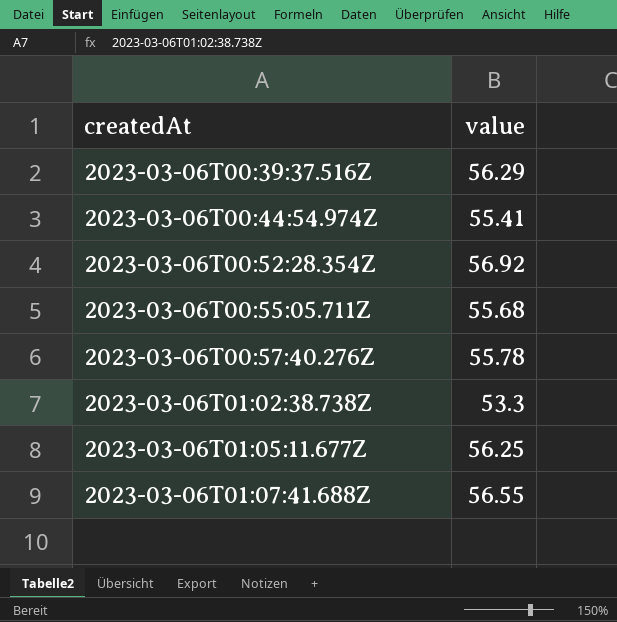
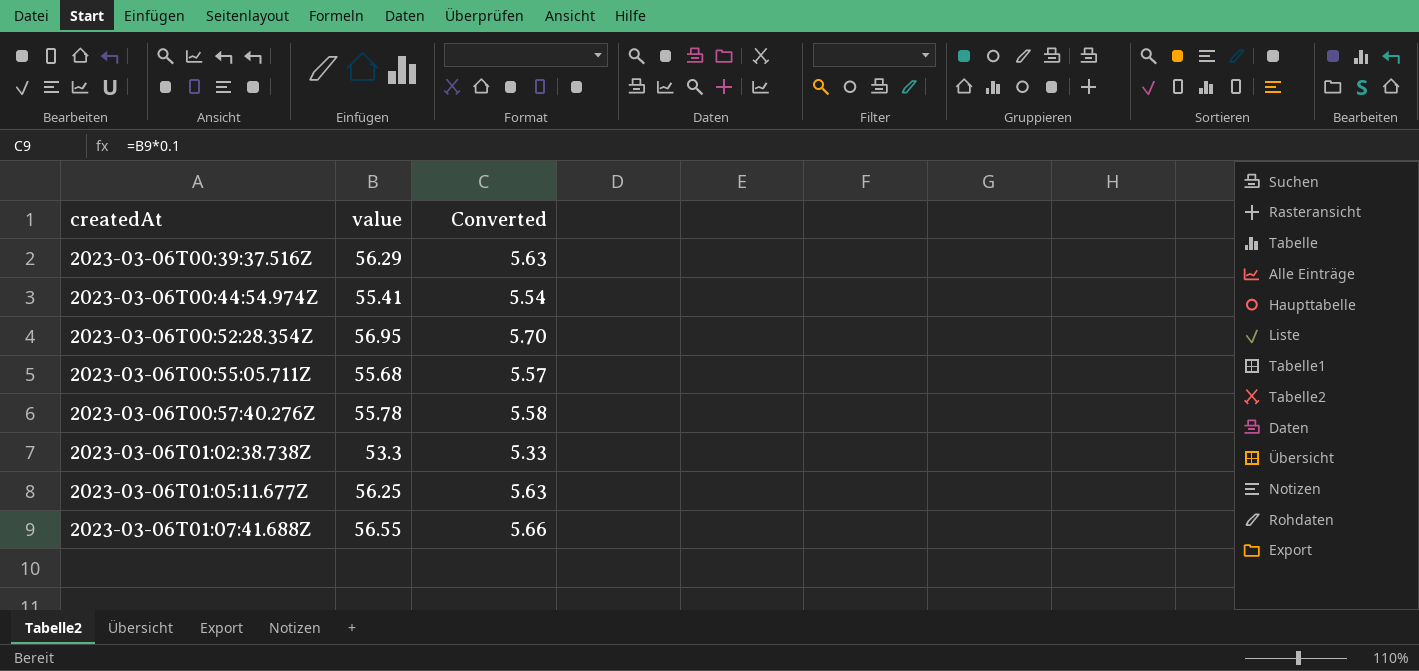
column Converted | formula: none -> [value] * 0.1
2023-03-06T00:52:28.354Z | value: 56.92 -> 56.95

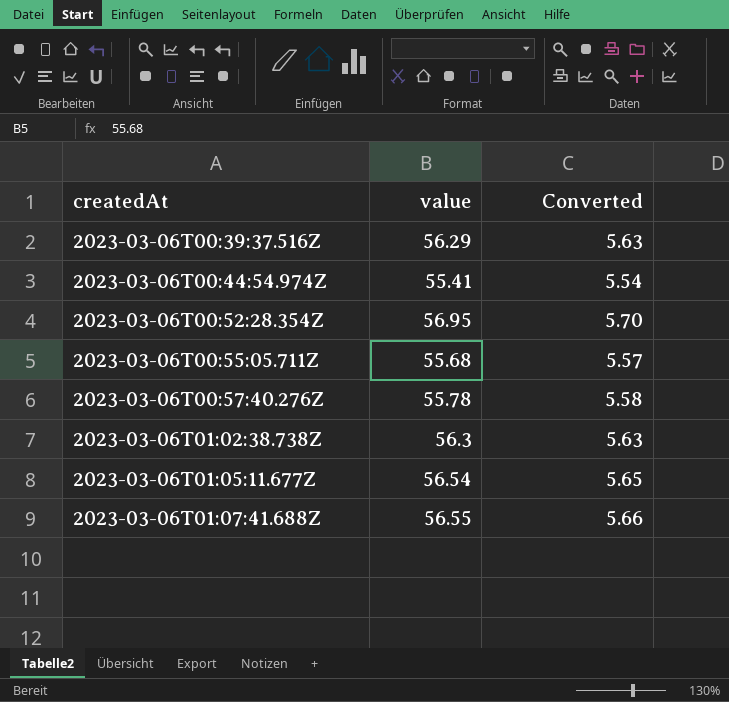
2023-03-06T01:02:38.738Z | value: 53.3 -> 56.3
2023-03-06T01:02:38.738Z | Converted: 5.33 -> 5.63
2023-03-06T01:05:11.677Z | value: 56.25 -> 56.54
2023-03-06T01:05:11.677Z | Converted: 5.63 -> 5.65

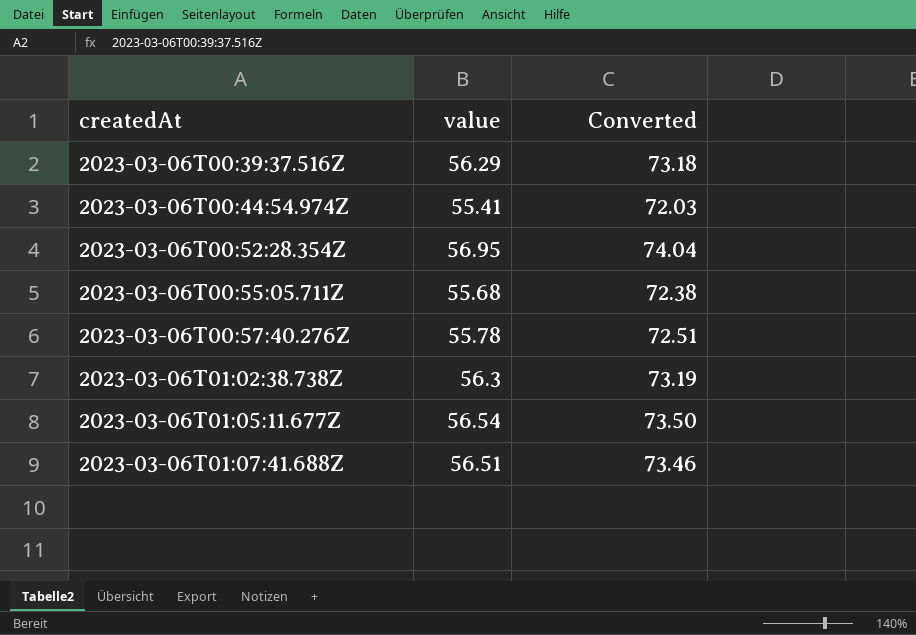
column Converted | formula: [value] * 0.1 -> [value] * 1.3
2023-03-06T01:07:41.688Z | value: 56.55 -> 56.51

